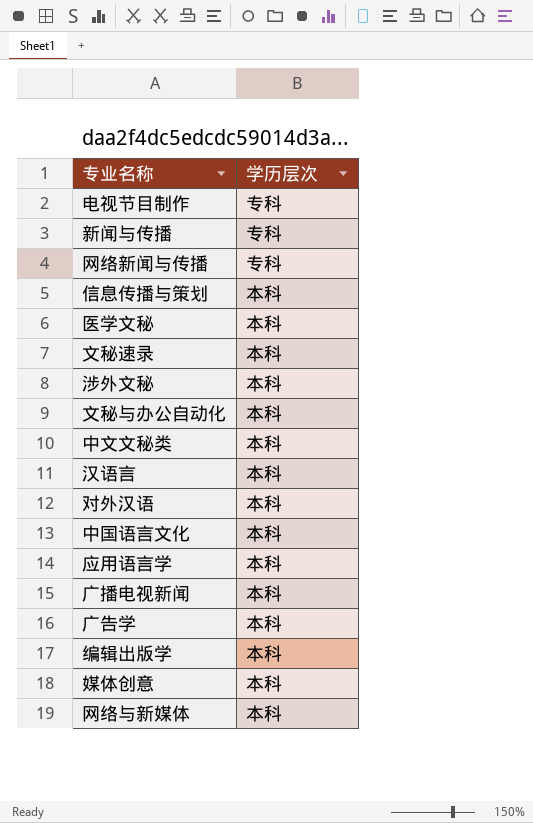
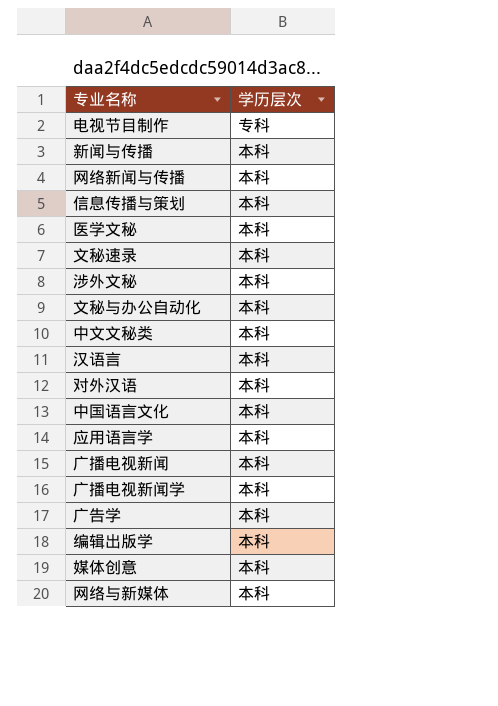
新闻与传播 | 学历层次: 专科 -> 本科
网络新闻与传播 | 学历层次: 专科 -> 本科
row 广播电视新闻学: none -> 本科

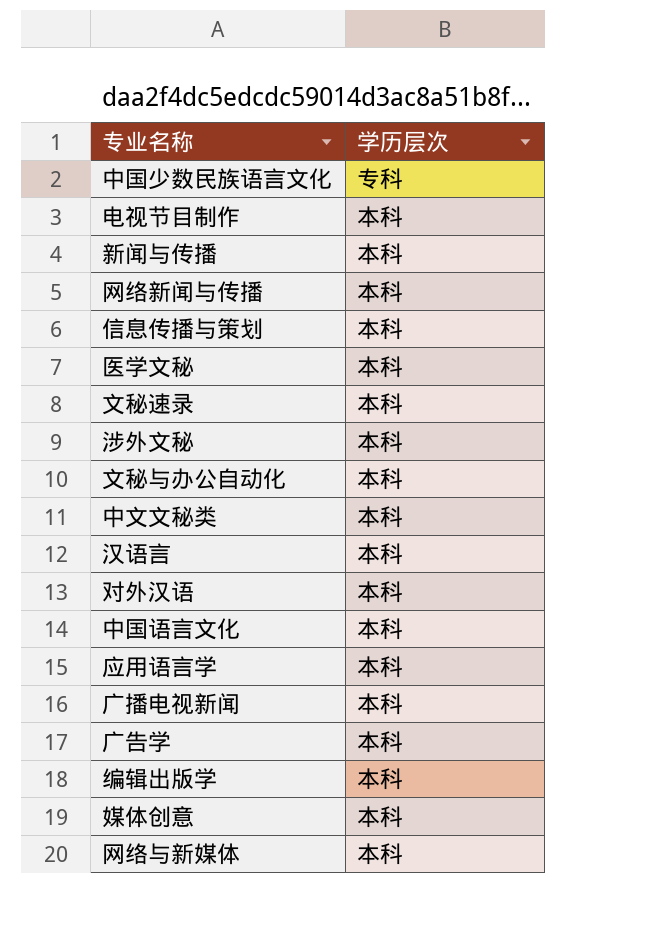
row 广播电视新闻学: 本科 -> none
row 中国少数民族语言文化: none -> 专科
电视节目制作 | 学历层次: 专科 -> 本科

